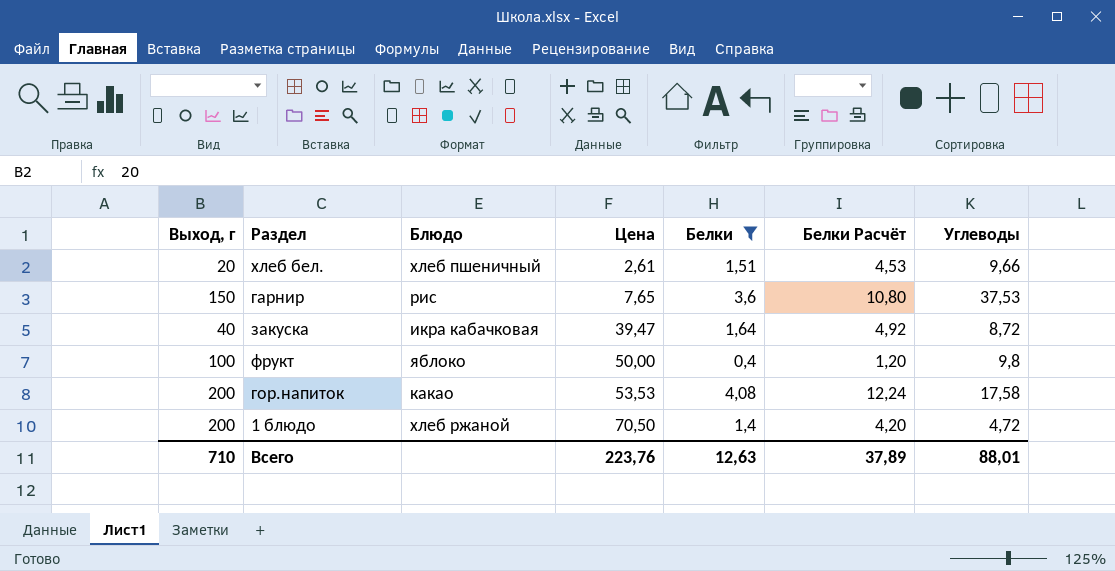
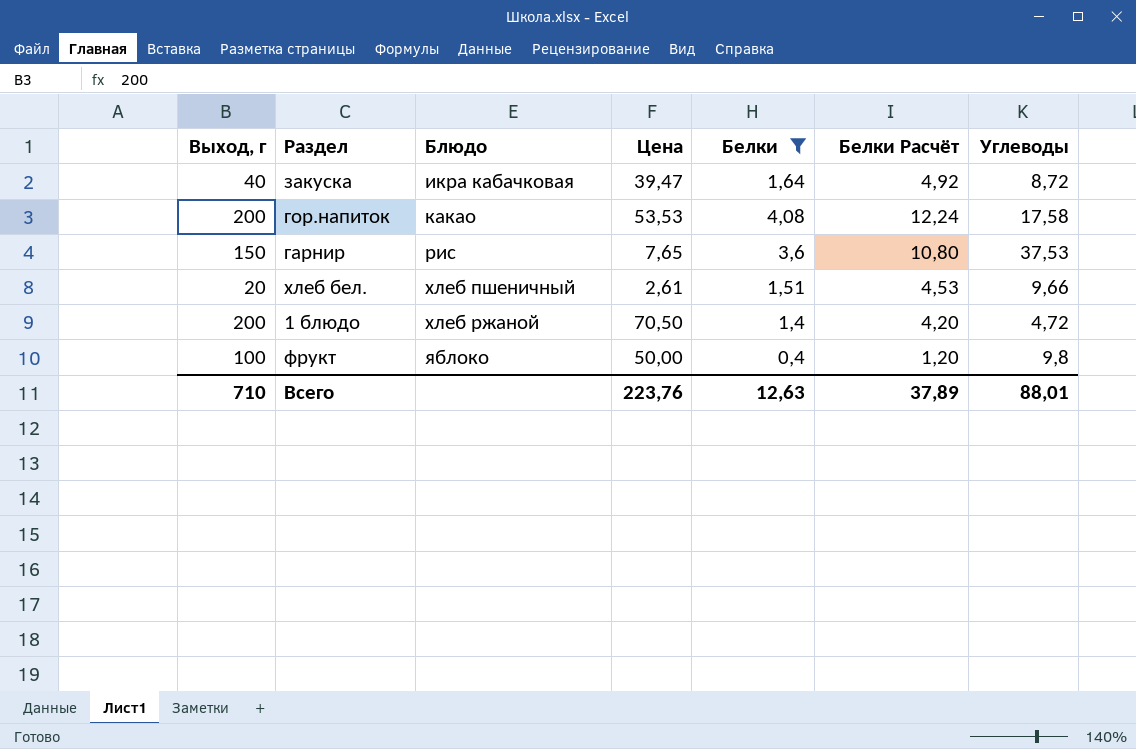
row order: Цена ascending -> Блюдо ascending

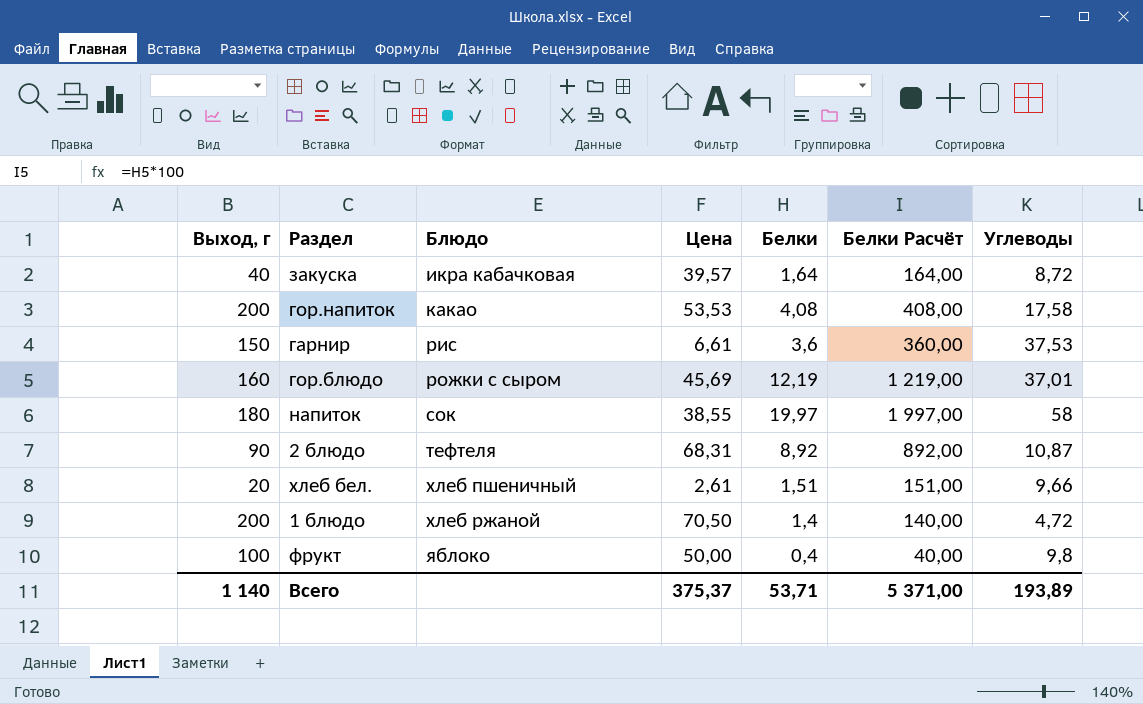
filter: Белки <= 4,08 -> none
column Белки Расчёт | formula: [Белки] * 3 -> [Белки] * 100
закуска | Цена: 39,47 -> 39,57
гарнир | Цена: 7,65 -> 6,61
Всего | Выход, г: 710 -> 1 140
Всего | Цена: 223,76 -> 375,37
Всего | Белки: 12,63 -> 53,71
Всего | Белки Расчёт: 37,89 -> 5 371,00
Всего | Углеводы: 88,01 -> 193,89

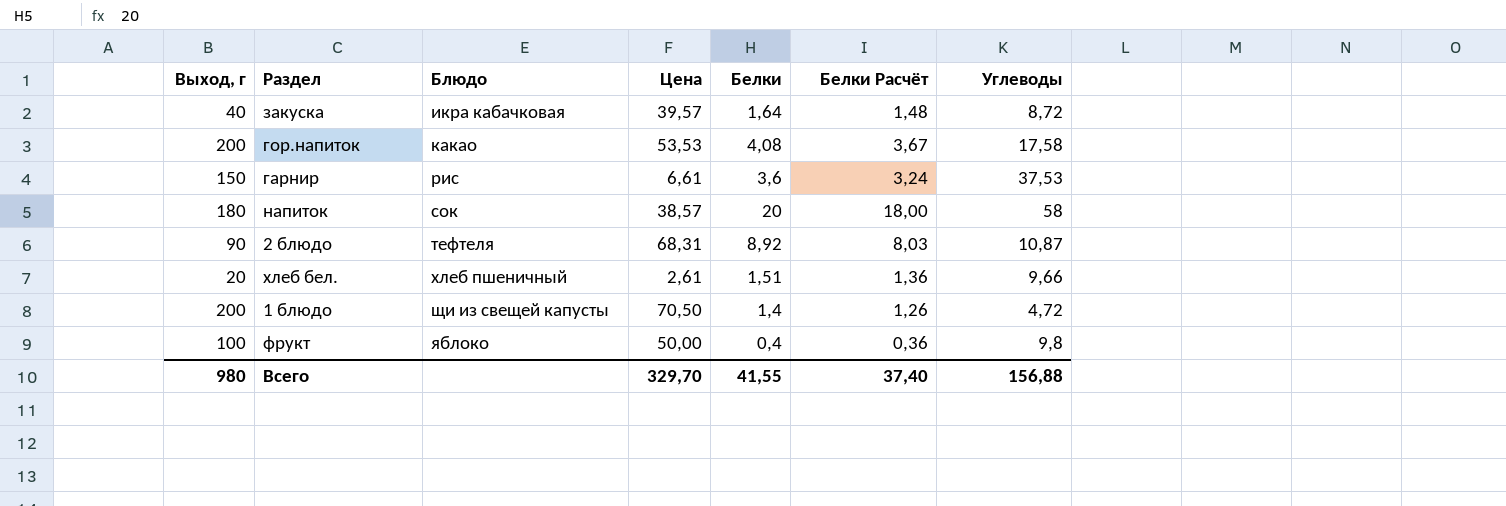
column Белки Расчёт | formula: [Белки] * 100 -> [Белки] * 0,9
row гор.блюдо: 160 | рожки с сыром | 45,69 | 12,19 | 1 219,00 | 37,01 -> none
напиток | Цена: 38,55 -> 38,57
напиток | Белки: 19,97 -> 20
1 блюдо | Блюдо: хлеб ржаной -> щи из свещей капусты
Всего | Выход, г: 1 140 -> 980
Всего | Цена: 375,37 -> 329,70
Всего | Белки: 53,71 -> 41,55
Всего | Белки Расчёт: 5 371,00 -> 37,40
Всего | Углеводы: 193,89 -> 156,88

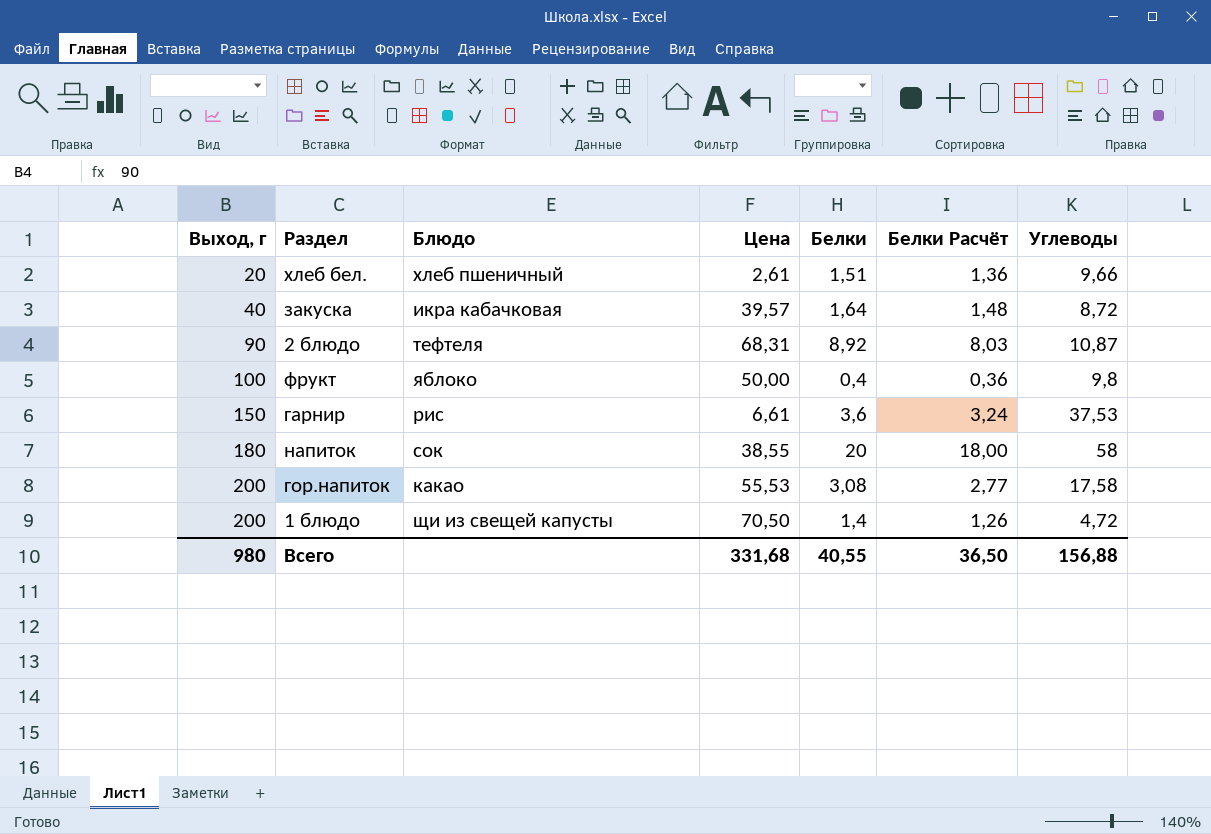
row order: Блюдо ascending -> Выход, г ascending
напиток | Цена: 38,57 -> 38,55
гор.напиток | Цена: 53,53 -> 55,53
гор.напиток | Белки: 4,08 -> 3,08
гор.напиток | Белки Расчёт: 3,67 -> 2,77
Всего | Цена: 329,70 -> 331,68
Всего | Белки: 41,55 -> 40,55
Всего | Белки Расчёт: 37,40 -> 36,50

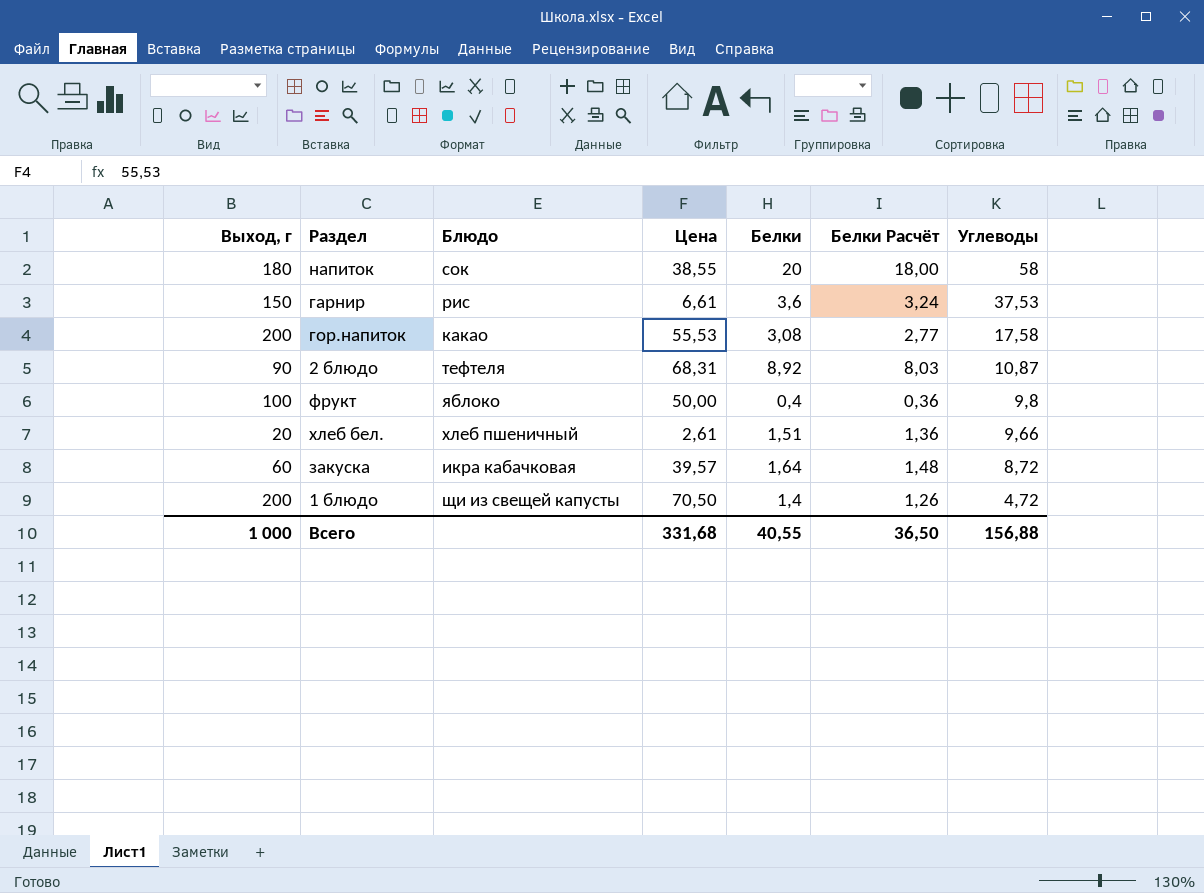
row order: Выход, г ascending -> Углеводы descending
закуска | Выход, г: 40 -> 60
Всего | Выход, г: 980 -> 1 000

